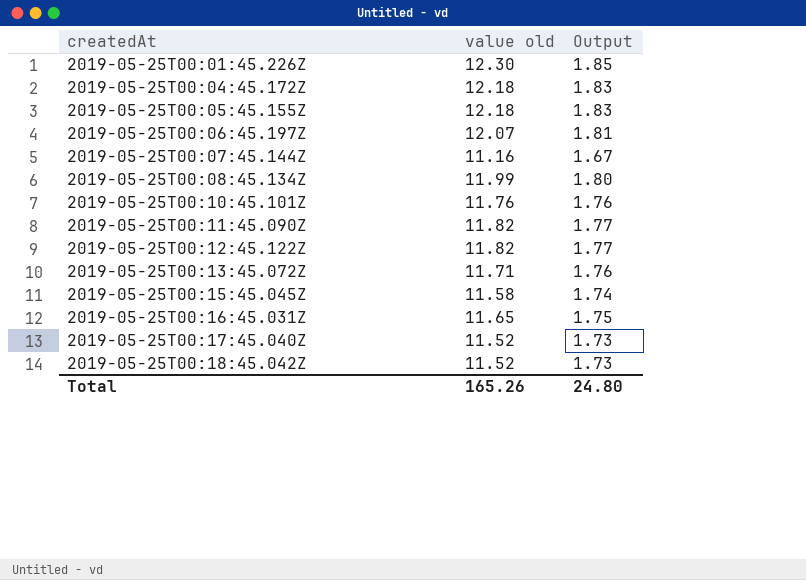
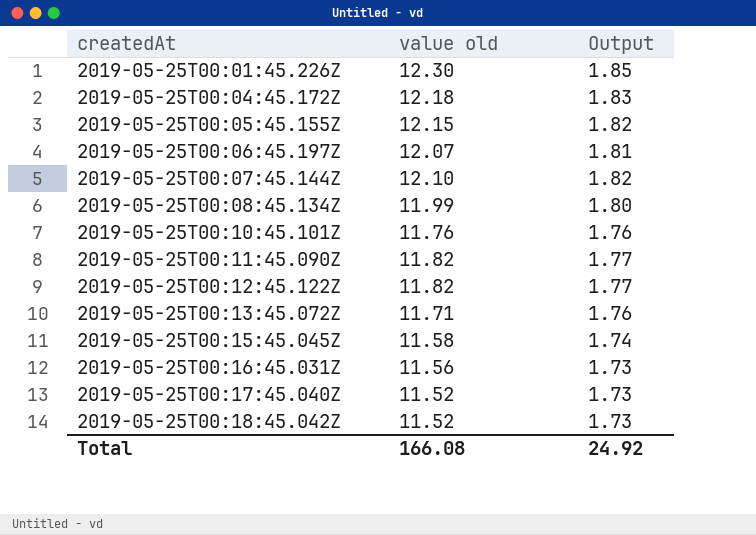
2019-05-25T00:05:45.155Z | value old: 12.18 -> 12.15
2019-05-25T00:05:45.155Z | Output: 1.83 -> 1.82
2019-05-25T00:07:45.144Z | value old: 11.16 -> 12.10
2019-05-25T00:07:45.144Z | Output: 1.67 -> 1.82
2019-05-25T00:16:45.031Z | value old: 11.65 -> 11.56
2019-05-25T00:16:45.031Z | Output: 1.75 -> 1.73
Total | value old: 165.26 -> 166.08
Total | Output: 24.80 -> 24.92

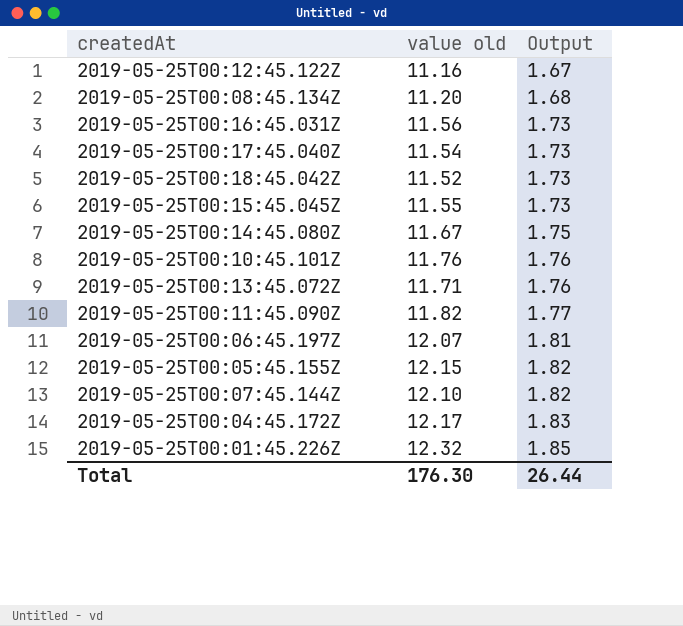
row order: createdAt ascending -> Output ascending
2019-05-25T00:12:45.122Z | value old: 11.82 -> 11.16
2019-05-25T00:12:45.122Z | Output: 1.77 -> 1.67
2019-05-25T00:08:45.134Z | value old: 11.99 -> 11.20
2019-05-25T00:08:45.134Z | Output: 1.80 -> 1.68
2019-05-25T00:17:45.040Z | value old: 11.52 -> 11.54
2019-05-25T00:15:45.045Z | value old: 11.58 -> 11.55
2019-05-25T00:15:45.045Z | Output: 1.74 -> 1.73
row 2019-05-25T00:14:45.080Z: none -> 11.67 | 1.75
2019-05-25T00:04:45.172Z | value old: 12.18 -> 12.17
2019-05-25T00:01:45.226Z | value old: 12.30 -> 12.32
Total | value old: 166.08 -> 176.30
Total | Output: 24.92 -> 26.44

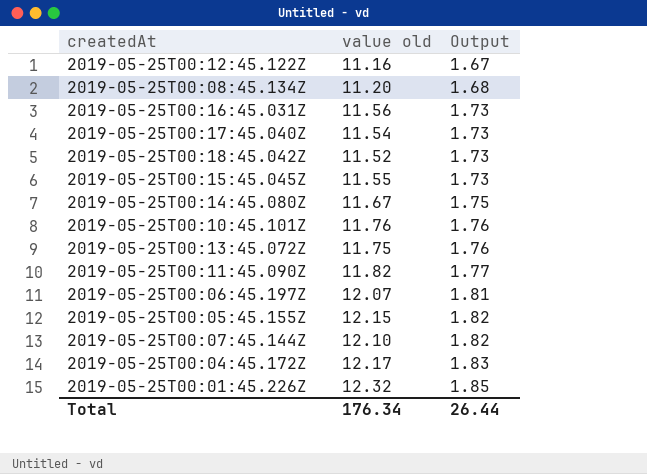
2019-05-25T00:13:45.072Z | value old: 11.71 -> 11.75
Total | value old: 176.30 -> 176.34

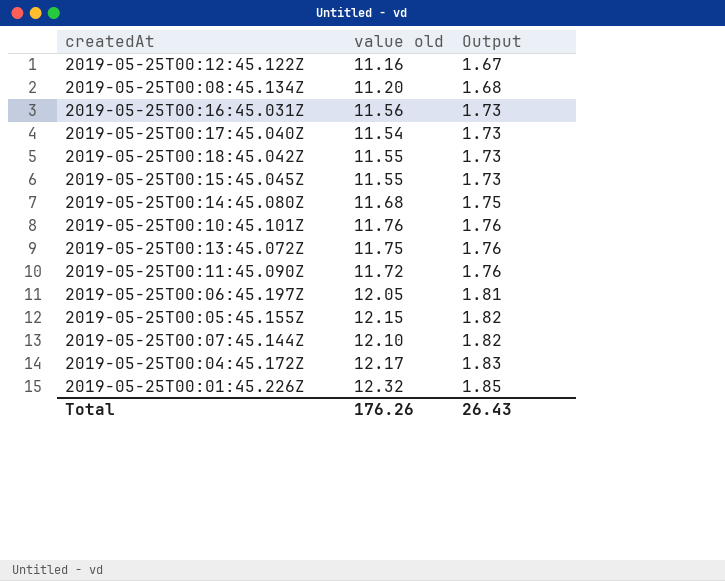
2019-05-25T00:18:45.042Z | value old: 11.52 -> 11.55
2019-05-25T00:14:45.080Z | value old: 11.67 -> 11.68
2019-05-25T00:11:45.090Z | value old: 11.82 -> 11.72
2019-05-25T00:11:45.090Z | Output: 1.77 -> 1.76
2019-05-25T00:06:45.197Z | value old: 12.07 -> 12.05
Total | value old: 176.34 -> 176.26
Total | Output: 26.44 -> 26.43

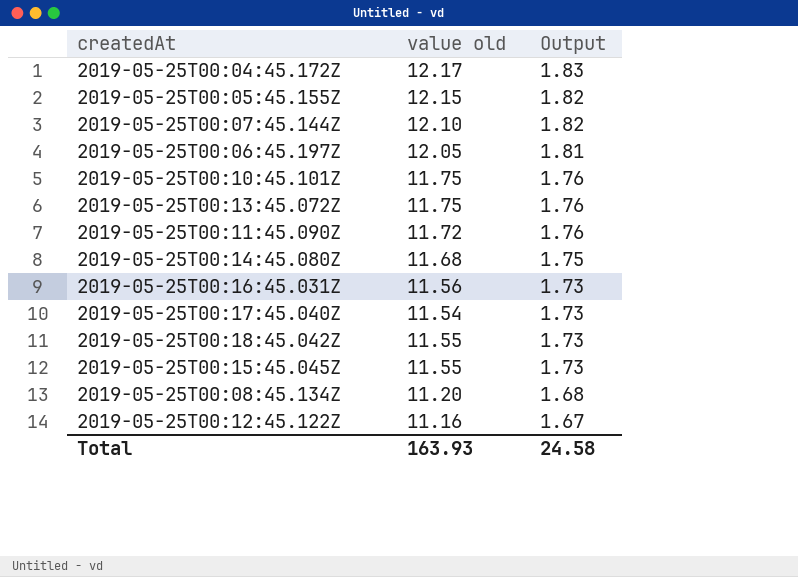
row order: Output ascending -> Output descending
row 2019-05-25T00:01:45.226Z: 12.32 | 1.85 -> none
2019-05-25T00:10:45.101Z | value old: 11.76 -> 11.75
Total | value old: 176.26 -> 163.93
Total | Output: 26.43 -> 24.58

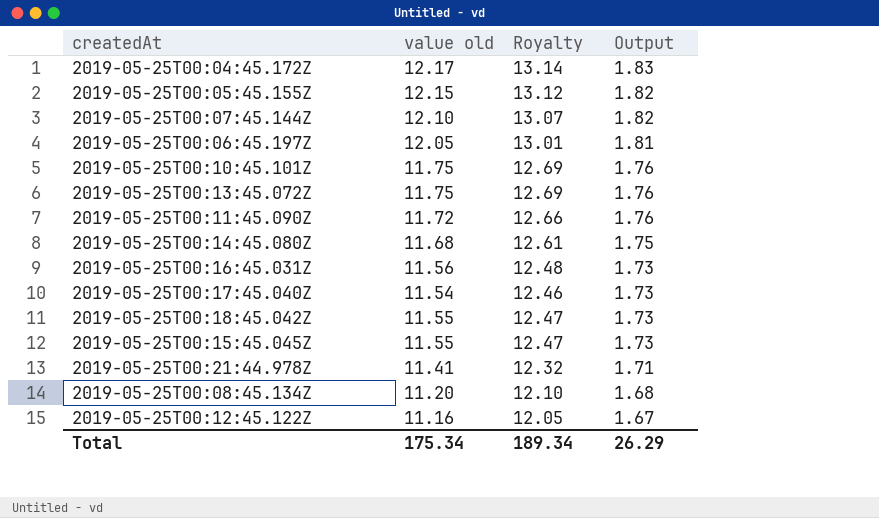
column Royalty | formula: none -> [value old] * 1.08
row 2019-05-25T00:21:44.978Z: none -> 11.41 | 12.32 | 1.71
Total | value old: 163.93 -> 175.34
Total | Output: 24.58 -> 26.29

